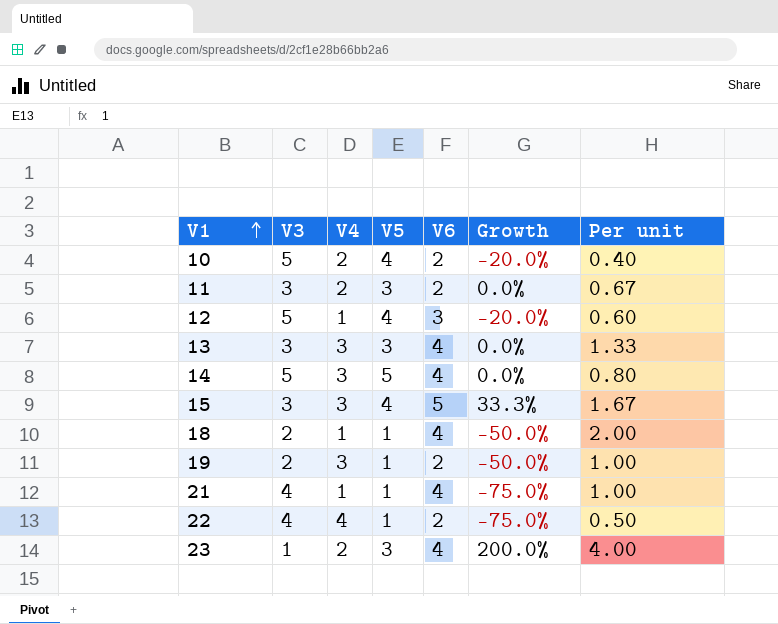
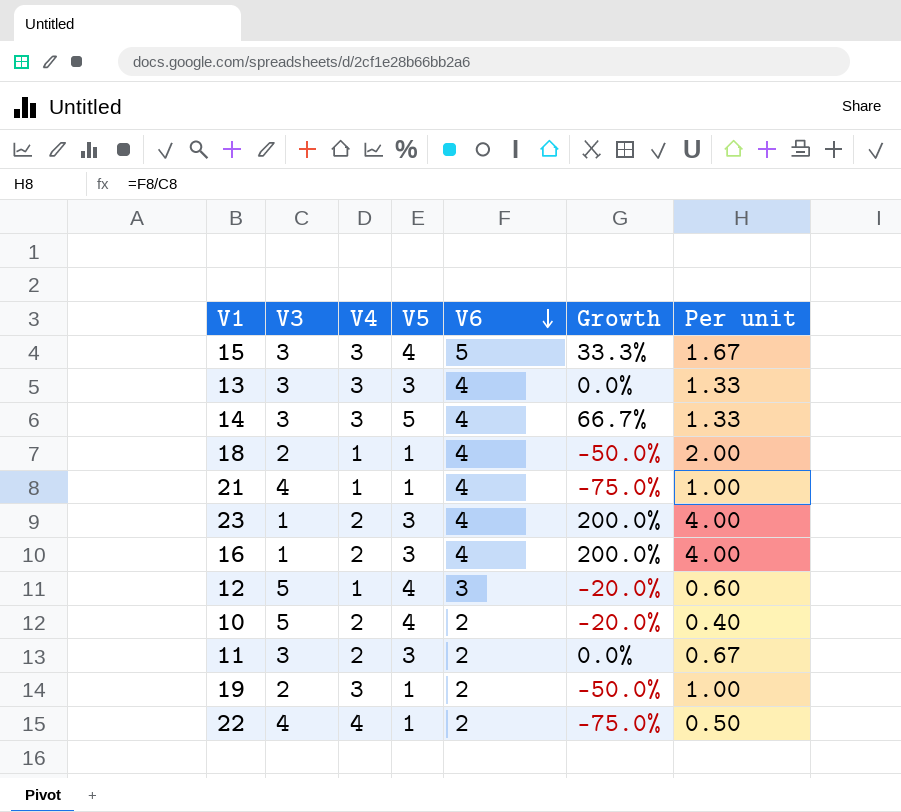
row order: V1 ascending -> V6 descending
14 | V3: 5 -> 3
14 | Growth: 0.0% -> 66.7%
14 | Per unit: 0.80 -> 1.33
row 16: none -> 1 | 2 | 3 | 4 | 200.0% | 4.00

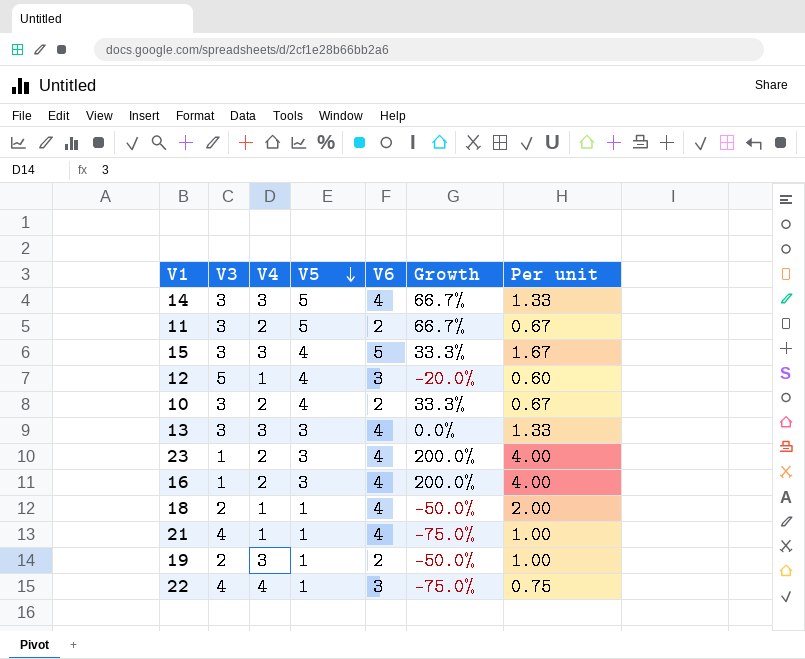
row order: V6 descending -> V5 descending
11 | V5: 3 -> 5
11 | Growth: 0.0% -> 66.7%
10 | V3: 5 -> 3
10 | Growth: -20.0% -> 33.3%
10 | Per unit: 0.40 -> 0.67
22 | V6: 2 -> 3
22 | Per unit: 0.50 -> 0.75

